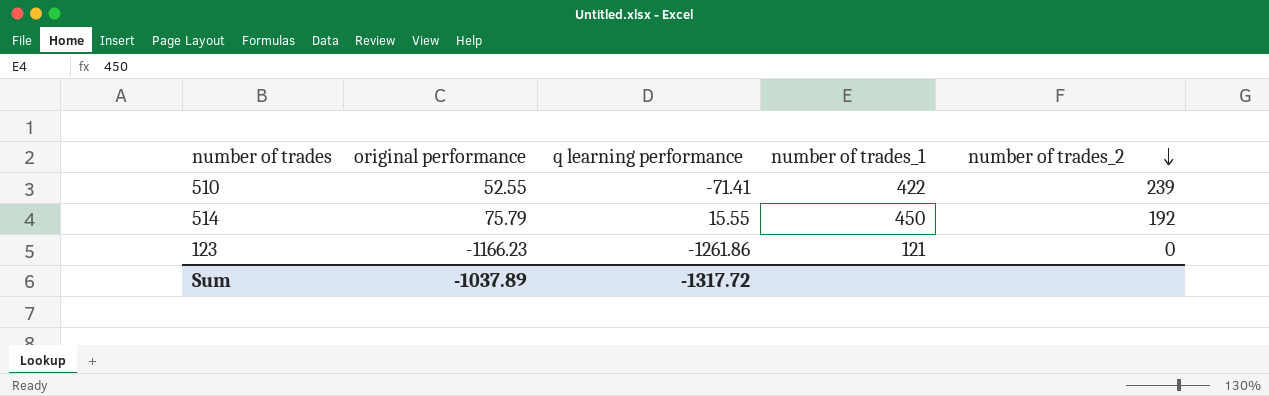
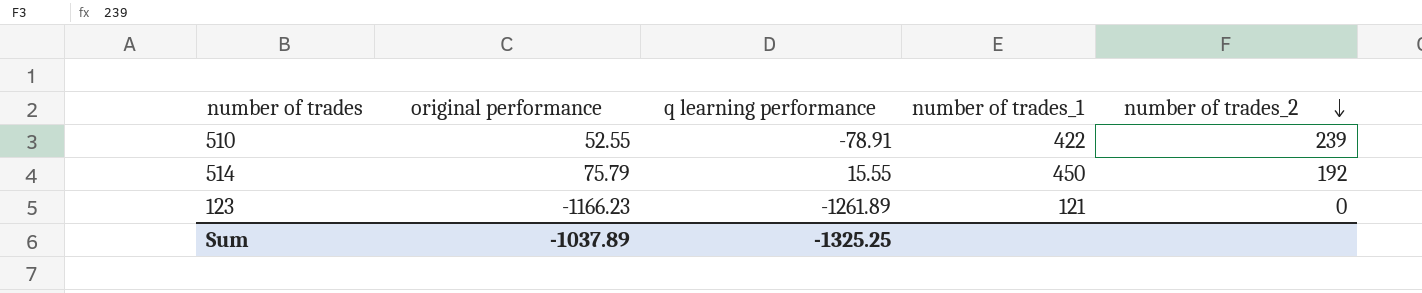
510 | q learning performance: -71.41 -> -78.91
123 | q learning performance: -1261.86 -> -1261.89
Sum | q learning performance: -1317.72 -> -1325.25

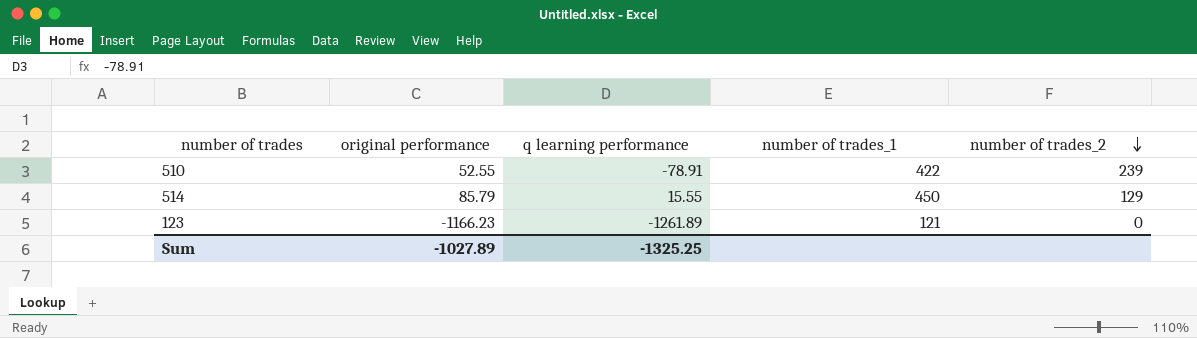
514 | original performance: 75.79 -> 85.79
514 | number of trades_2: 192 -> 129
Sum | original performance: -1037.89 -> -1027.89

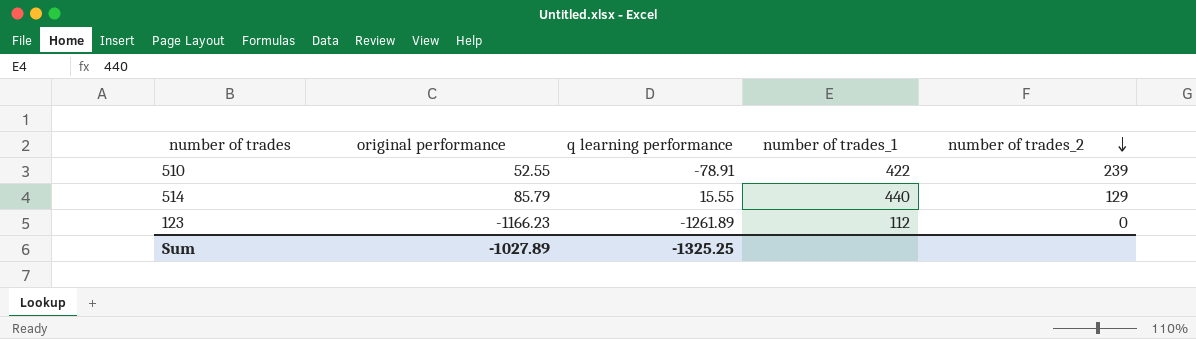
514 | number of trades_1: 450 -> 440
123 | number of trades_1: 121 -> 112

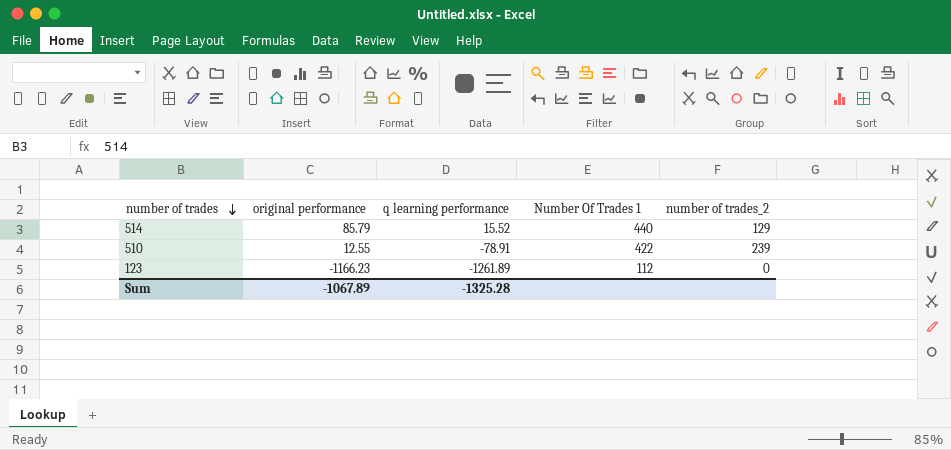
row order: number of trades_2 descending -> number of trades descending
column name: number of trades_1 -> Number Of Trades 1
514 | q learning performance: 15.55 -> 15.52
510 | original performance: 52.55 -> 12.55
Sum | original performance: -1027.89 -> -1067.89
Sum | q learning performance: -1325.25 -> -1325.28

